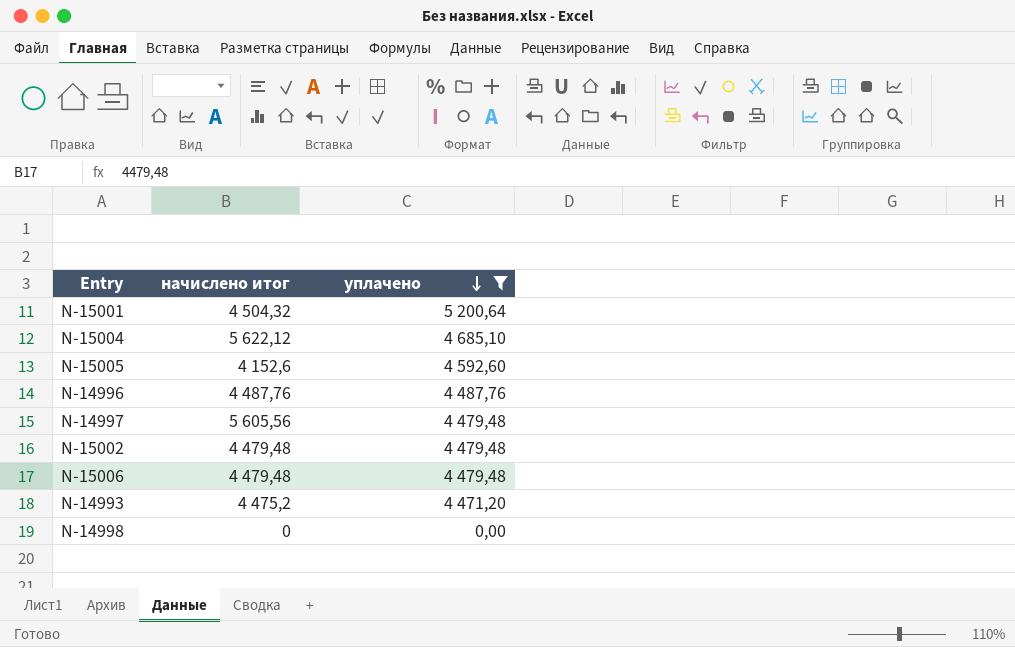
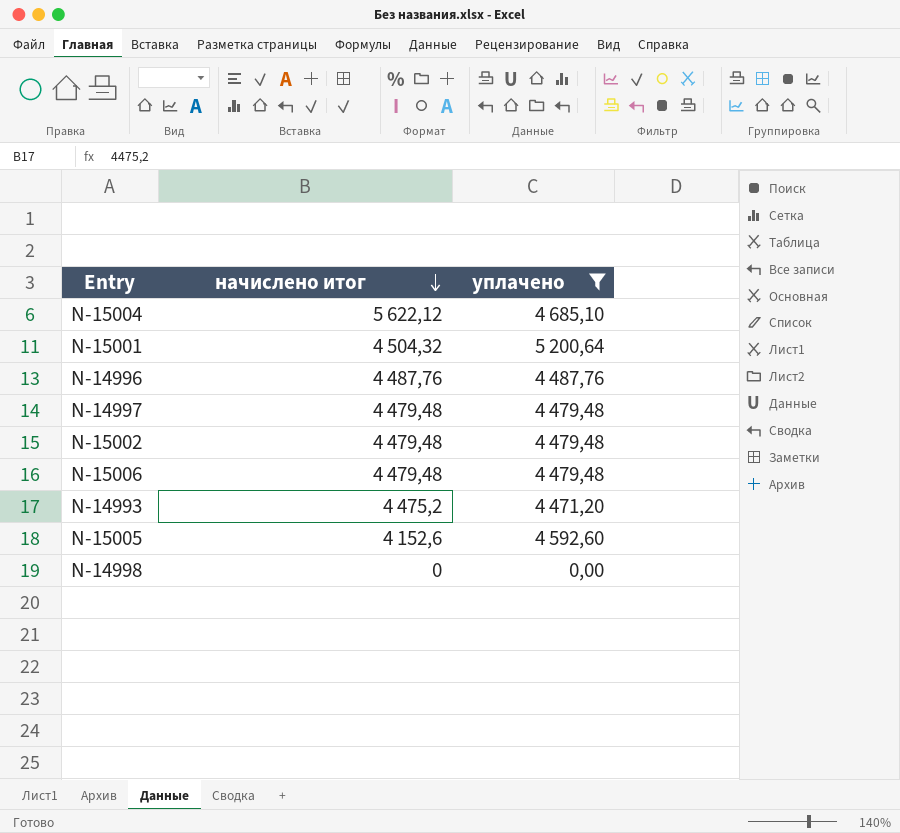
row order: уплачено descending -> начислено итог descending
N-14997 | начислено итог: 5 605,56 -> 4 479,48

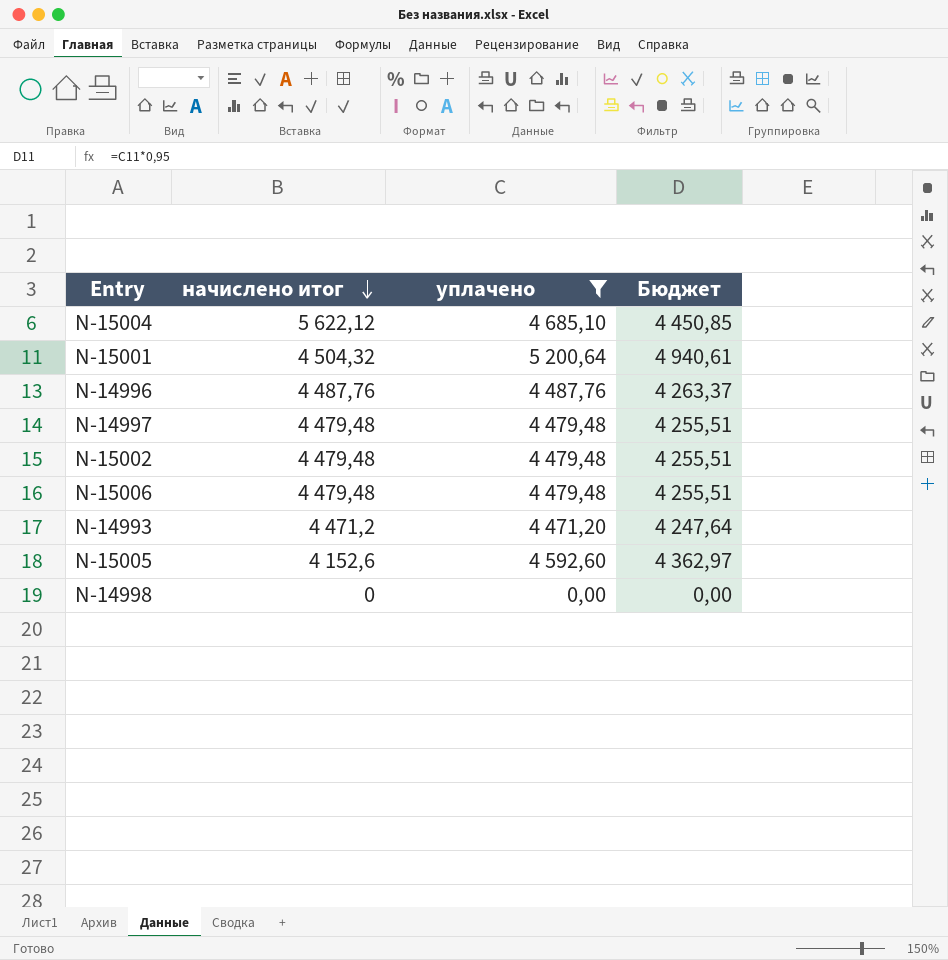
column Бюджет | formula: none -> [уплачено] * 0,95
N-14993 | начислено итог: 4 475,2 -> 4 471,2

